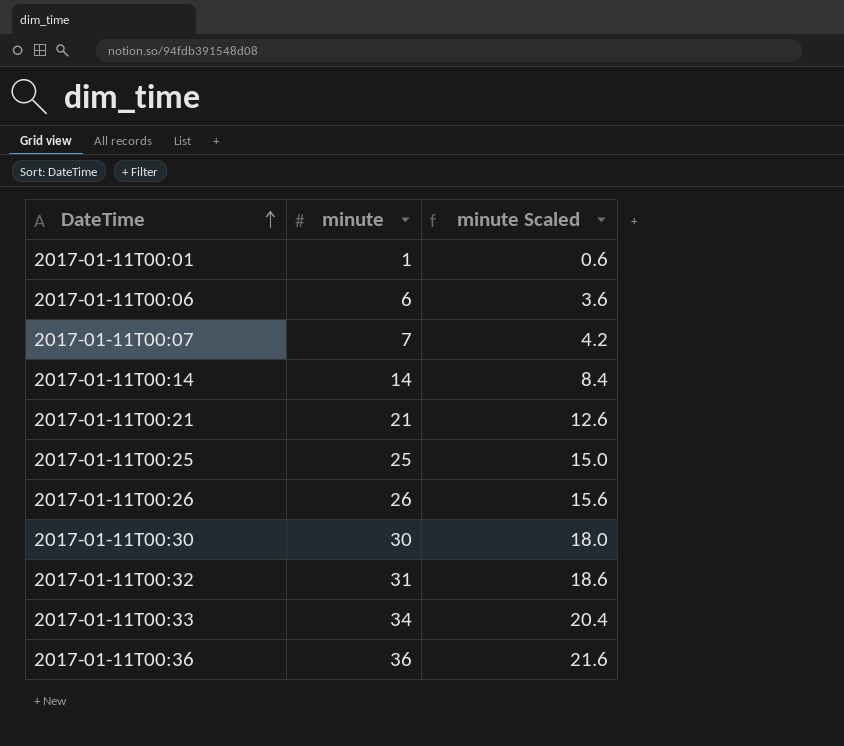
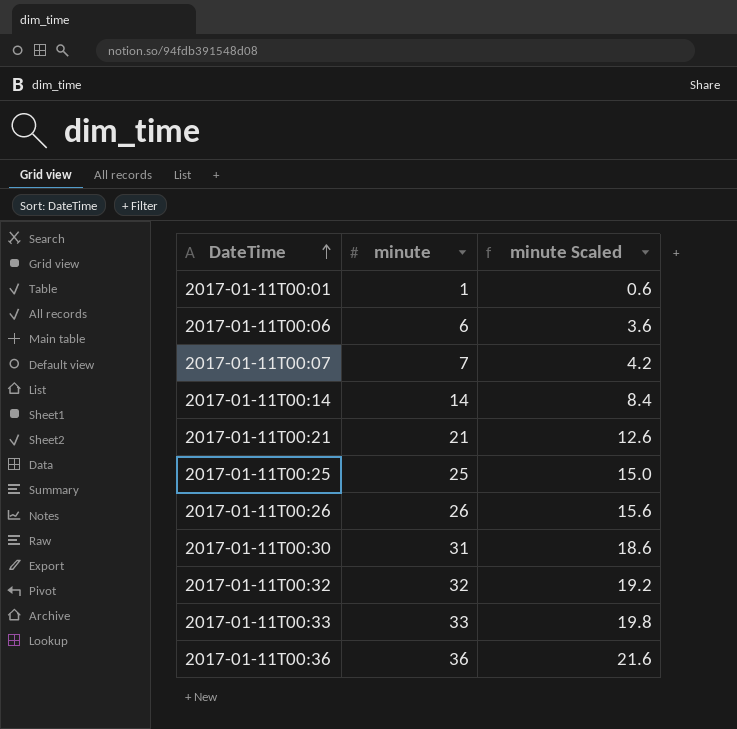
2017-01-11T00:30 | minute: 30 -> 31
2017-01-11T00:30 | minute Scaled: 18.0 -> 18.6
2017-01-11T00:32 | minute: 31 -> 32
2017-01-11T00:32 | minute Scaled: 18.6 -> 19.2
2017-01-11T00:33 | minute: 34 -> 33
2017-01-11T00:33 | minute Scaled: 20.4 -> 19.8

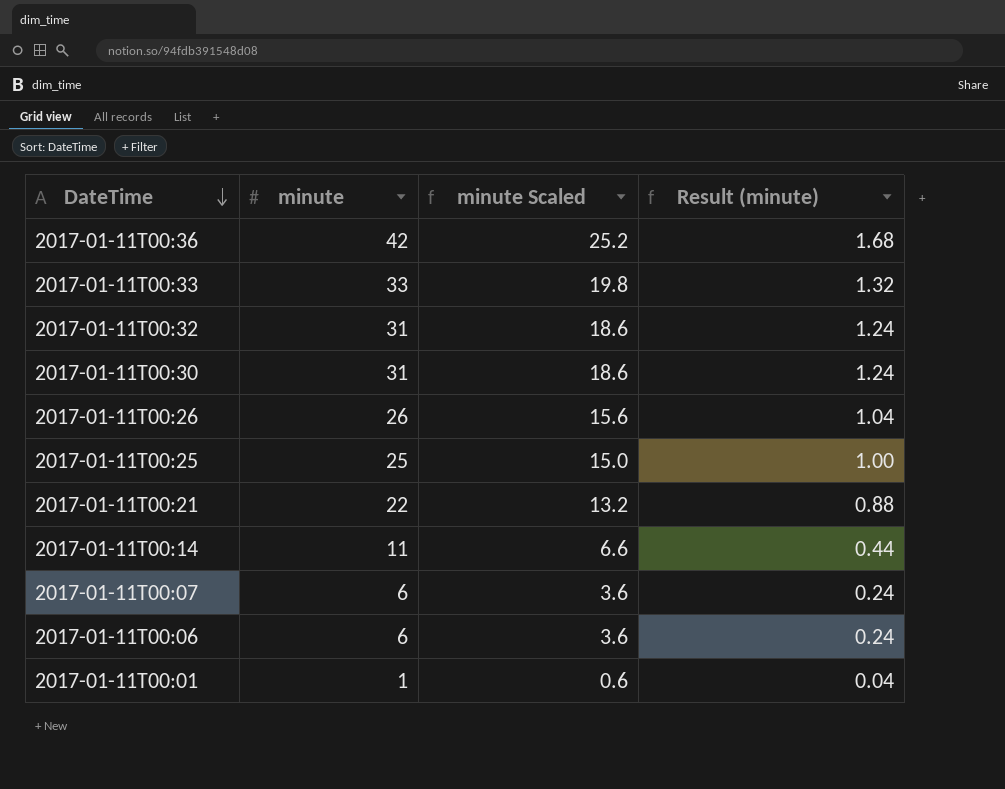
row order: DateTime ascending -> DateTime descending
column Result (minute) | formula: none -> [minute] * 0.04
2017-01-11T00:36 | minute: 36 -> 42
2017-01-11T00:36 | minute Scaled: 21.6 -> 25.2
2017-01-11T00:32 | minute: 32 -> 31
2017-01-11T00:32 | minute Scaled: 19.2 -> 18.6
2017-01-11T00:21 | minute: 21 -> 22
2017-01-11T00:21 | minute Scaled: 12.6 -> 13.2
2017-01-11T00:14 | minute: 14 -> 11
2017-01-11T00:14 | minute Scaled: 8.4 -> 6.6
2017-01-11T00:07 | minute: 7 -> 6
2017-01-11T00:07 | minute Scaled: 4.2 -> 3.6

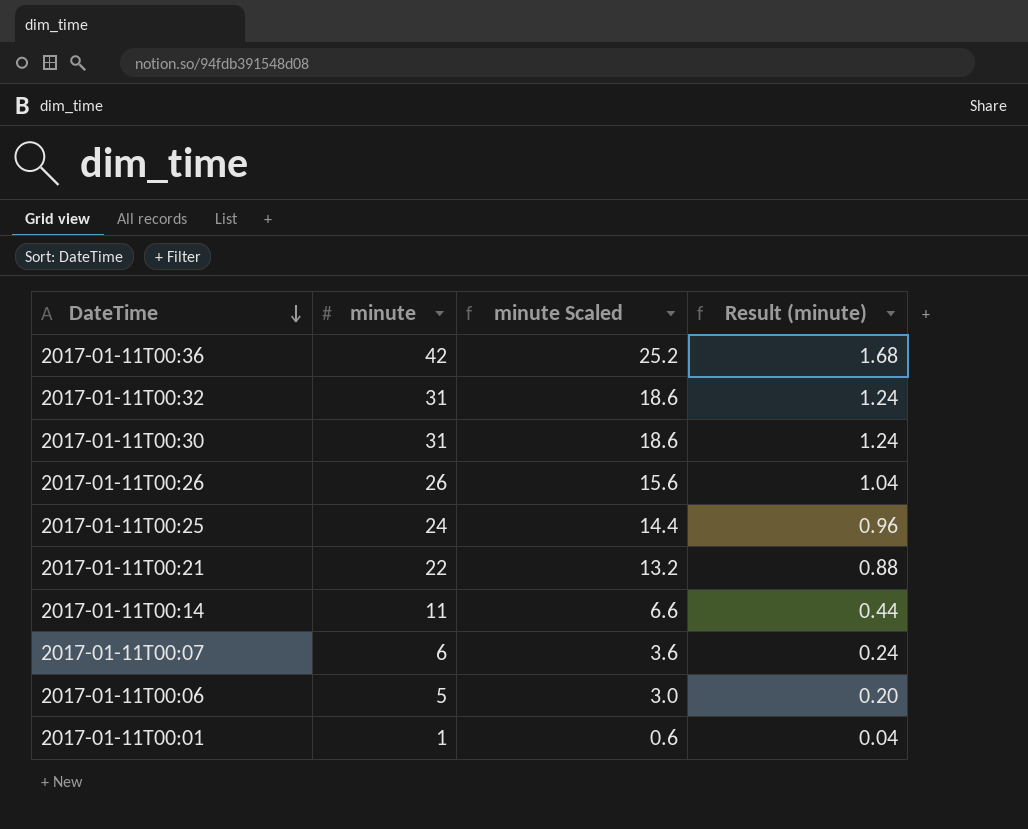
row 2017-01-11T00:33: 33 | 19.8 | 1.32 -> none
2017-01-11T00:25 | minute: 25 -> 24
2017-01-11T00:25 | minute Scaled: 15.0 -> 14.4
2017-01-11T00:25 | Result (minute): 1.00 -> 0.96
2017-01-11T00:06 | minute: 6 -> 5
2017-01-11T00:06 | minute Scaled: 3.6 -> 3.0
2017-01-11T00:06 | Result (minute): 0.24 -> 0.20

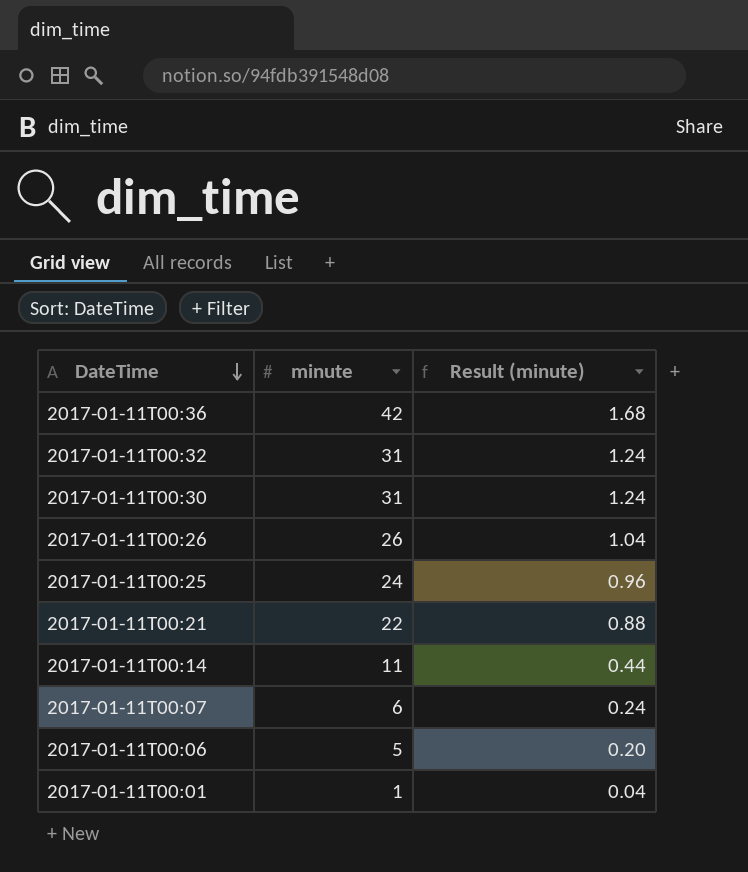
column minute Scaled | formula: [minute] * 0.6 -> none

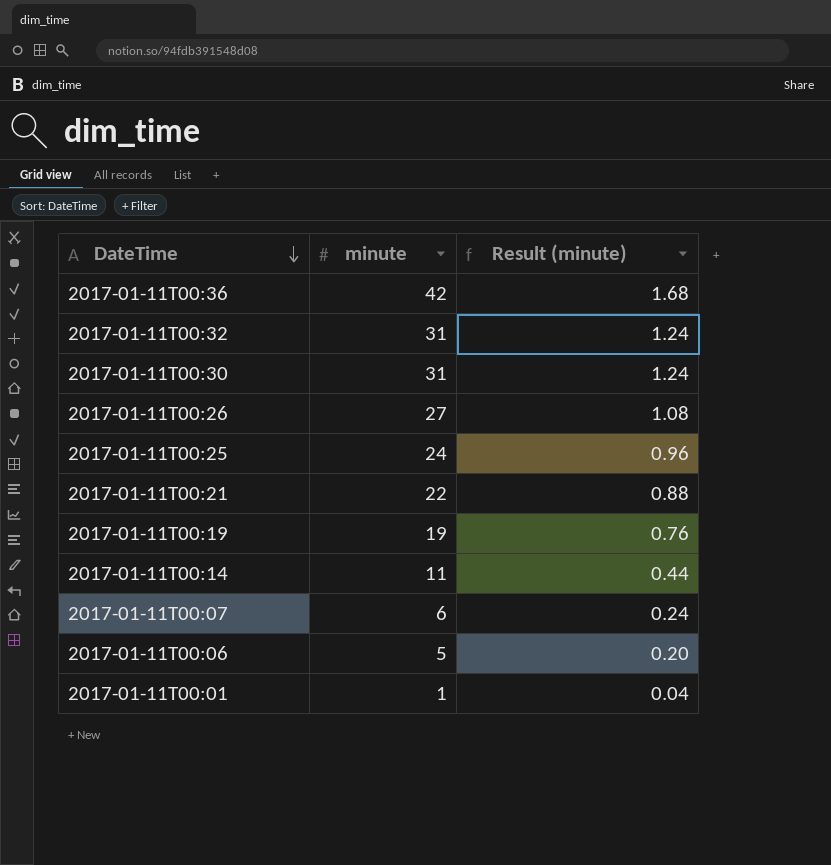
2017-01-11T00:26 | minute: 26 -> 27
2017-01-11T00:26 | Result (minute): 1.04 -> 1.08
row 2017-01-11T00:19: none -> 19 | 0.76

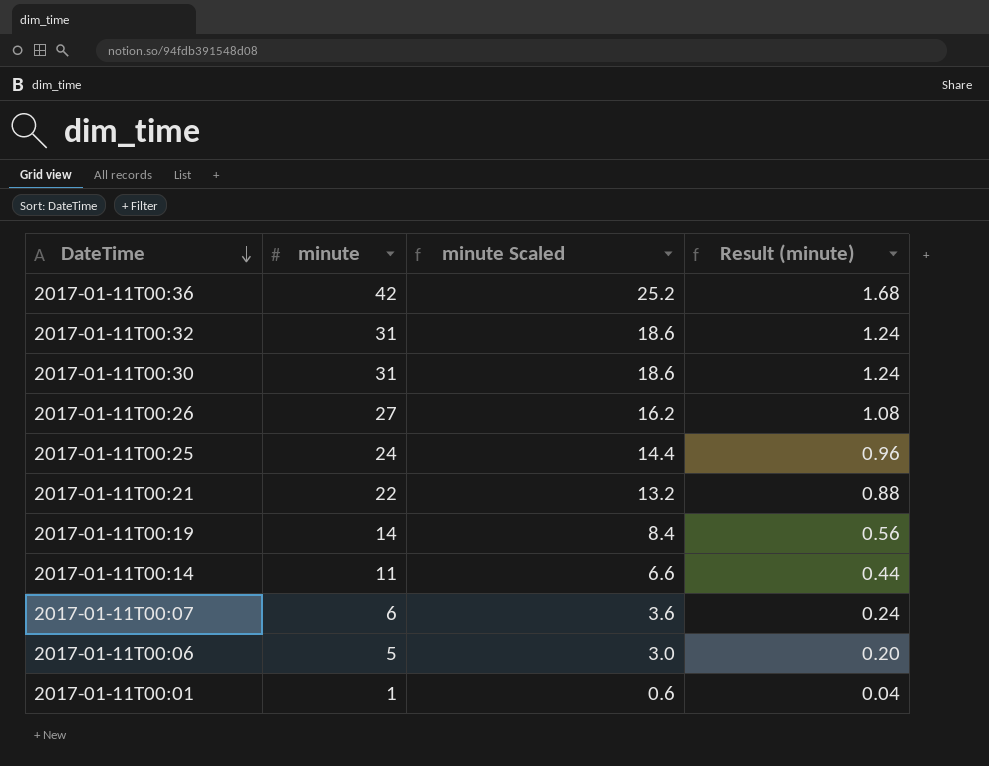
column minute Scaled | formula: none -> [minute] * 0.6
2017-01-11T00:19 | minute: 19 -> 14
2017-01-11T00:19 | Result (minute): 0.76 -> 0.56

